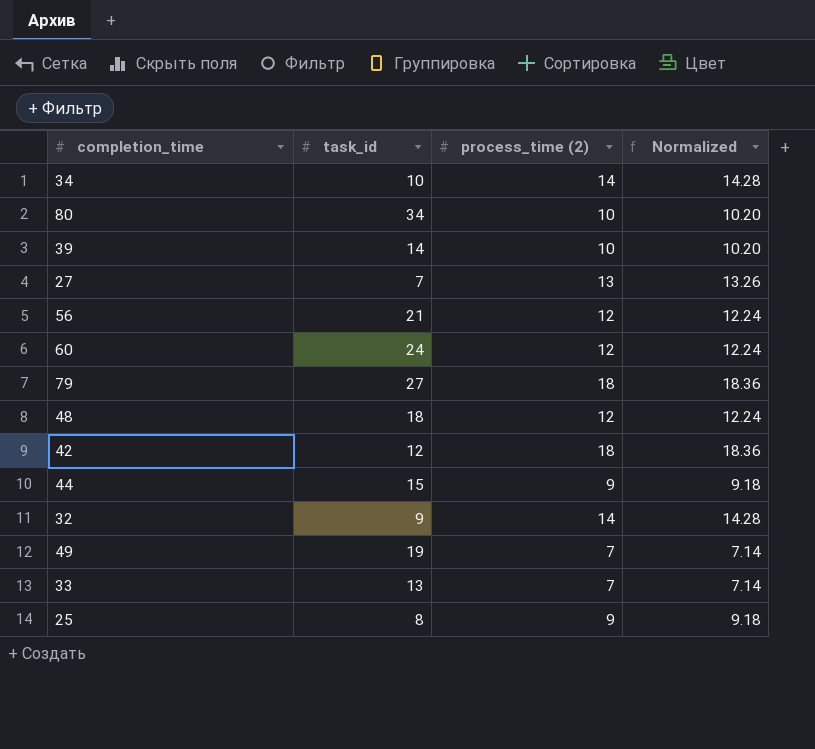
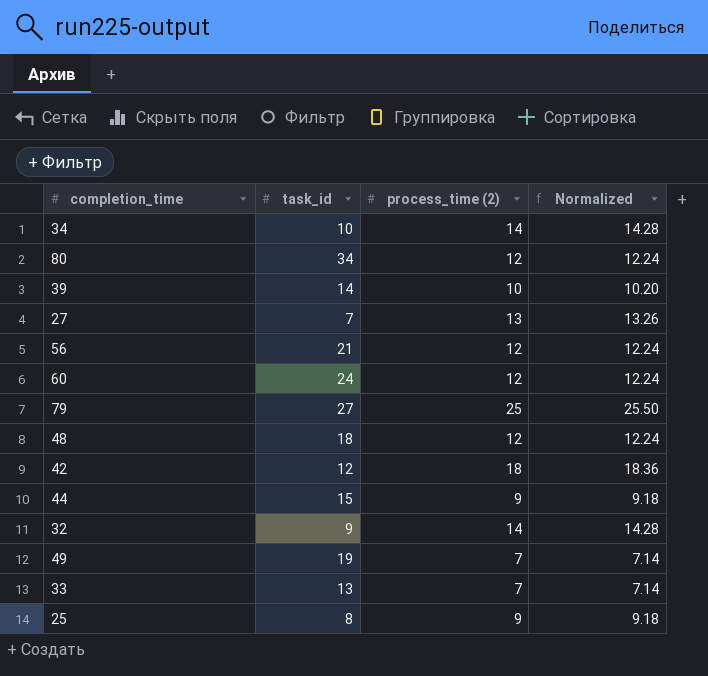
80 | process_time (2): 10 -> 12
80 | Normalized: 10.20 -> 12.24
79 | process_time (2): 18 -> 25
79 | Normalized: 18.36 -> 25.50

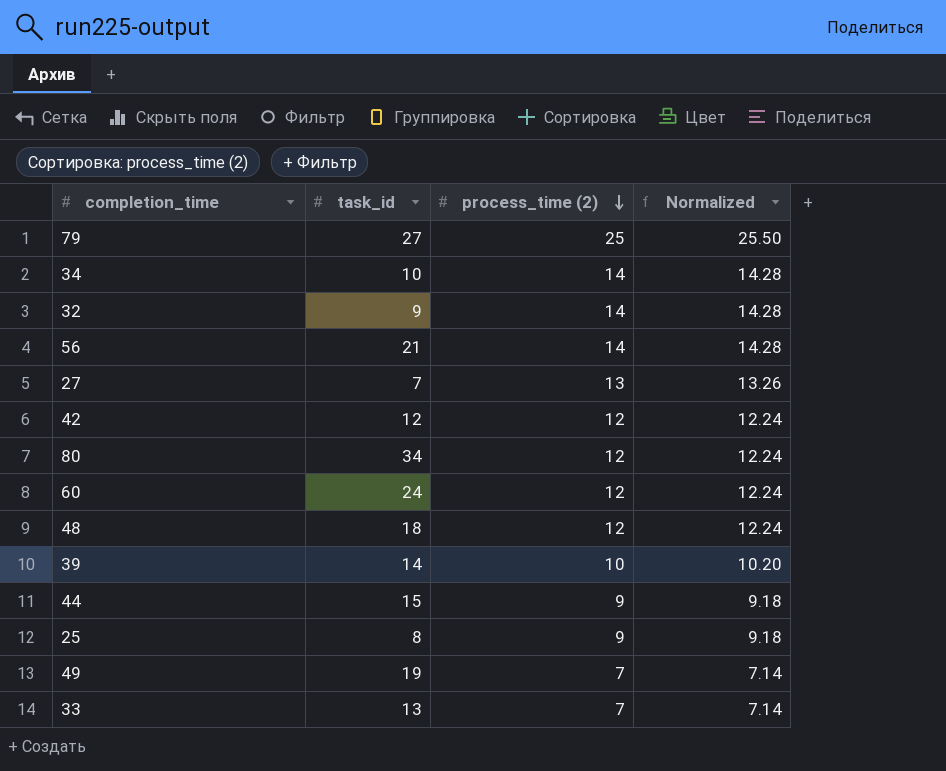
row order: none -> process_time (2) descending
56 | process_time (2): 12 -> 14
56 | Normalized: 12.24 -> 14.28
42 | process_time (2): 18 -> 12
42 | Normalized: 18.36 -> 12.24

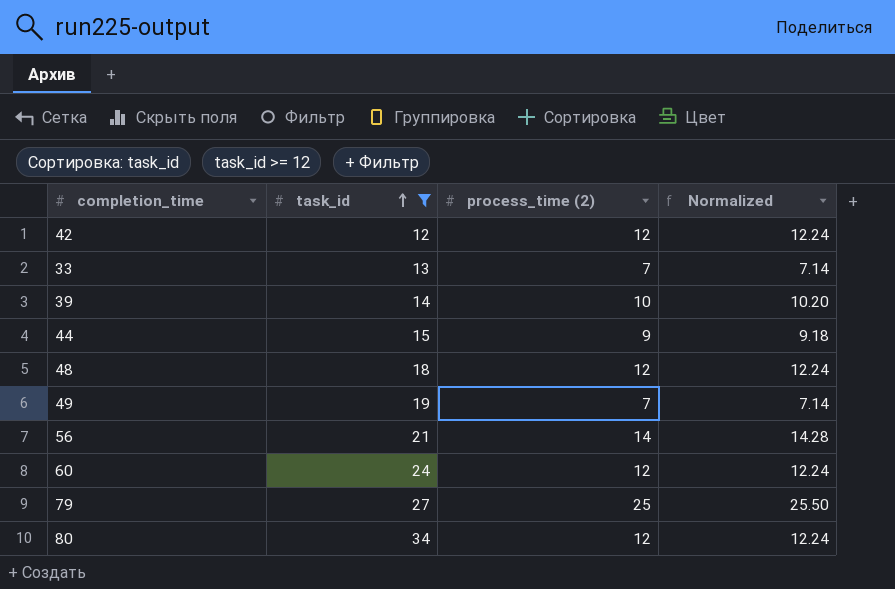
filter: none -> task_id >= 12
row order: process_time (2) descending -> task_id ascending

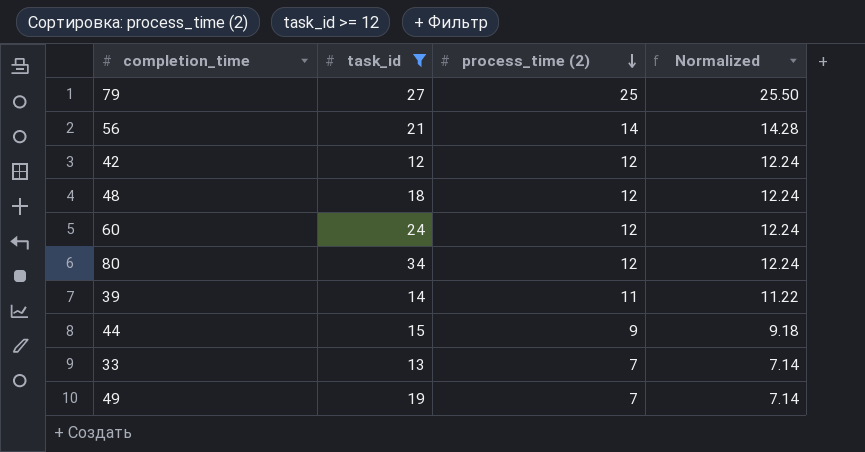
row order: task_id ascending -> process_time (2) descending
39 | process_time (2): 10 -> 11
39 | Normalized: 10.20 -> 11.22

